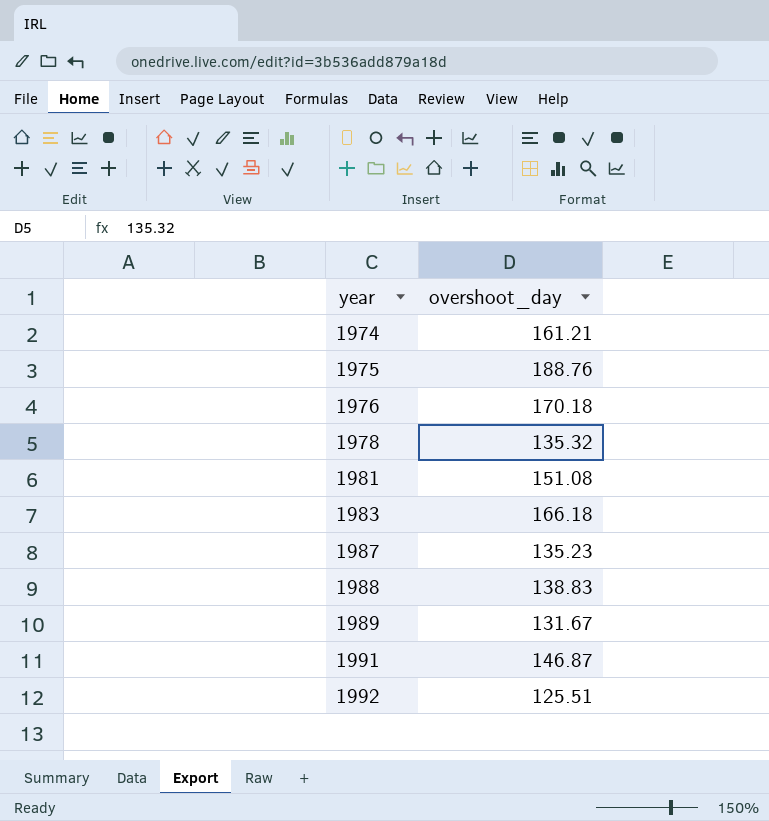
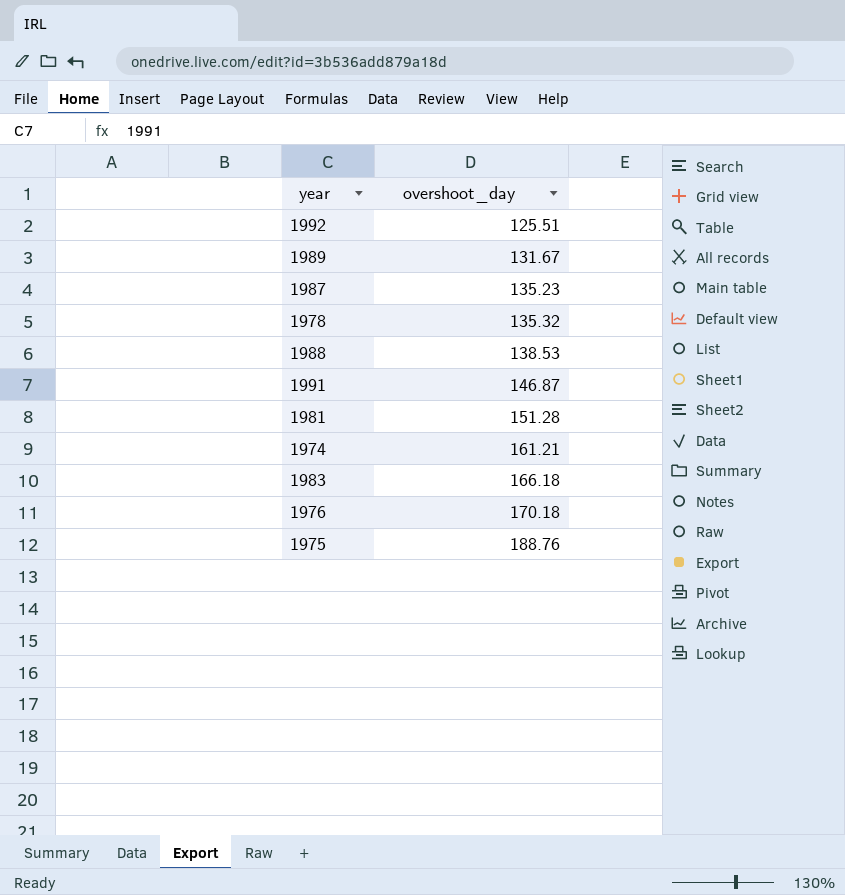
row order: year ascending -> overshoot_day ascending
1988 | overshoot_day: 138.83 -> 138.53
1981 | overshoot_day: 151.08 -> 151.28

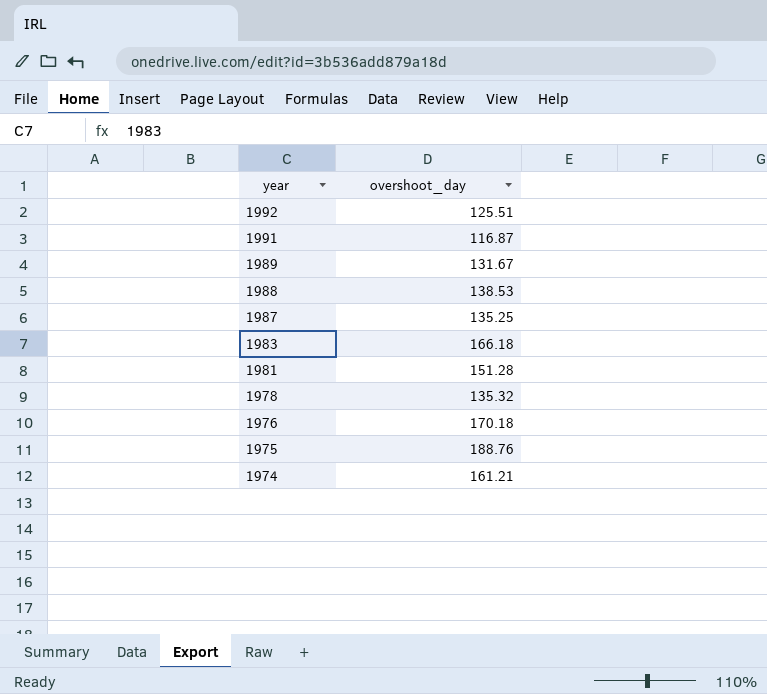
row order: overshoot_day ascending -> year descending
1991 | overshoot_day: 146.87 -> 116.87
1987 | overshoot_day: 135.23 -> 135.25

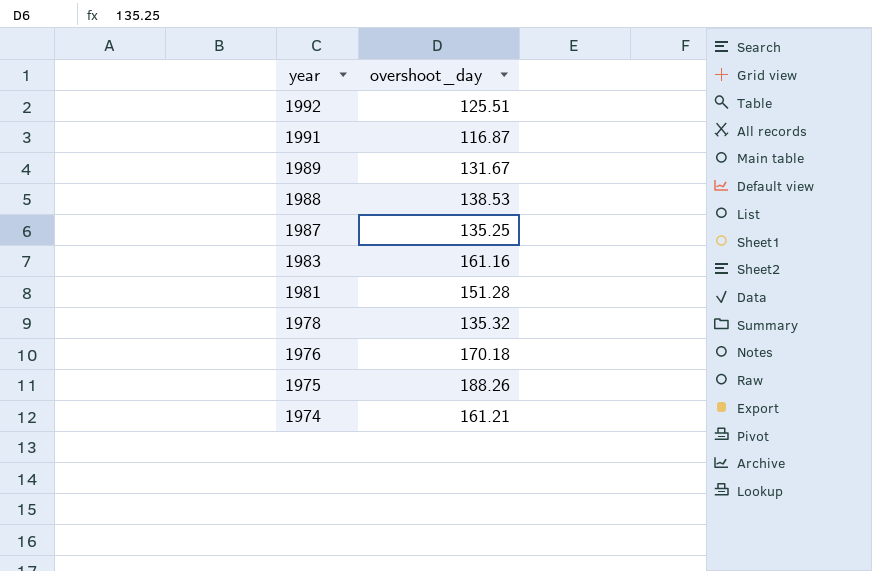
1983 | overshoot_day: 166.18 -> 161.16
1975 | overshoot_day: 188.76 -> 188.26

